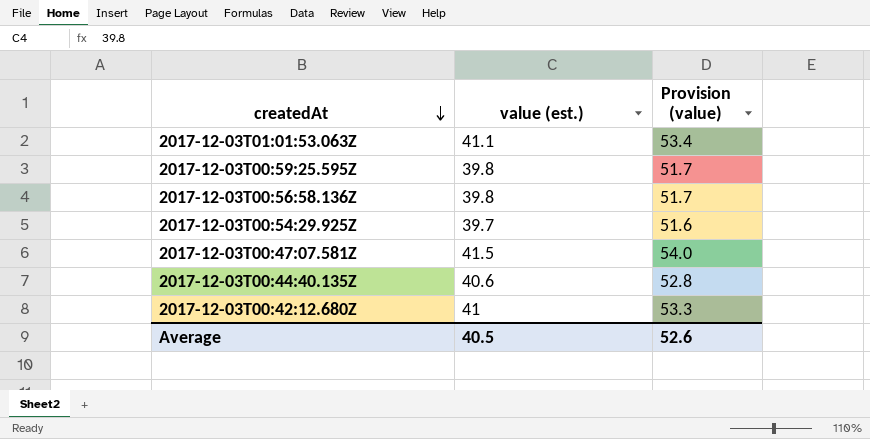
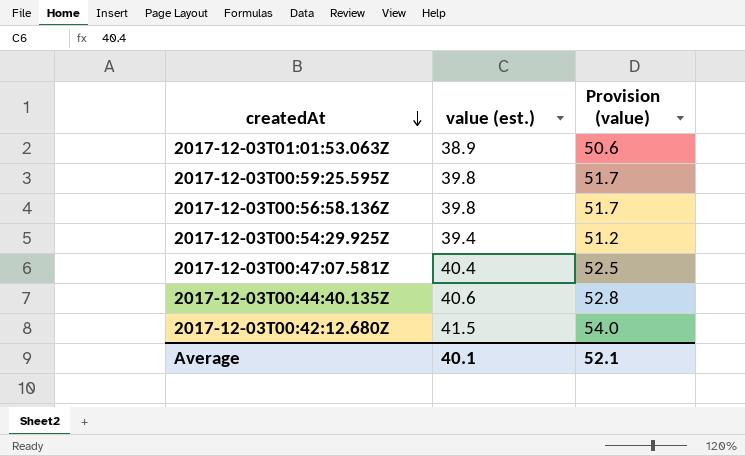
2017-12-03T01:01:53.063Z | value (est.): 41.1 -> 38.9
2017-12-03T01:01:53.063Z | Provision (value): 53.4 -> 50.6
2017-12-03T00:54:29.925Z | value (est.): 39.7 -> 39.4
2017-12-03T00:54:29.925Z | Provision (value): 51.6 -> 51.2
2017-12-03T00:47:07.581Z | value (est.): 41.5 -> 40.4
2017-12-03T00:47:07.581Z | Provision (value): 54.0 -> 52.5
2017-12-03T00:42:12.680Z | value (est.): 41 -> 41.5
2017-12-03T00:42:12.680Z | Provision (value): 53.3 -> 54.0
Average | value (est.): 40.5 -> 40.1
Average | Provision (value): 52.6 -> 52.1

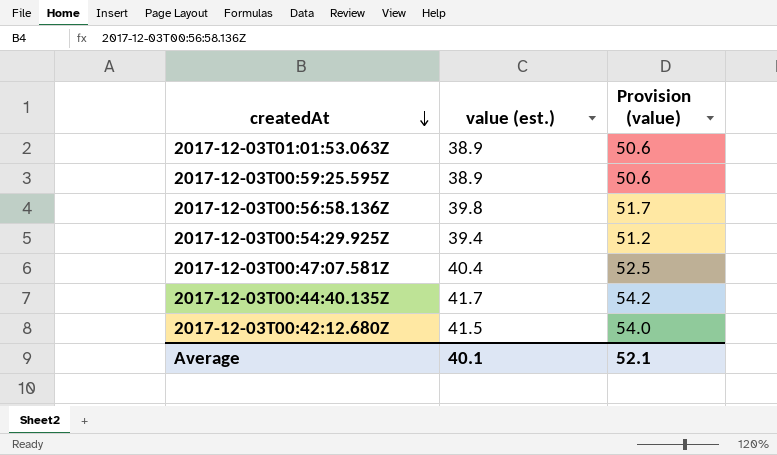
2017-12-03T00:59:25.595Z | value (est.): 39.8 -> 38.9
2017-12-03T00:59:25.595Z | Provision (value): 51.7 -> 50.6
2017-12-03T00:44:40.135Z | value (est.): 40.6 -> 41.7
2017-12-03T00:44:40.135Z | Provision (value): 52.8 -> 54.2

